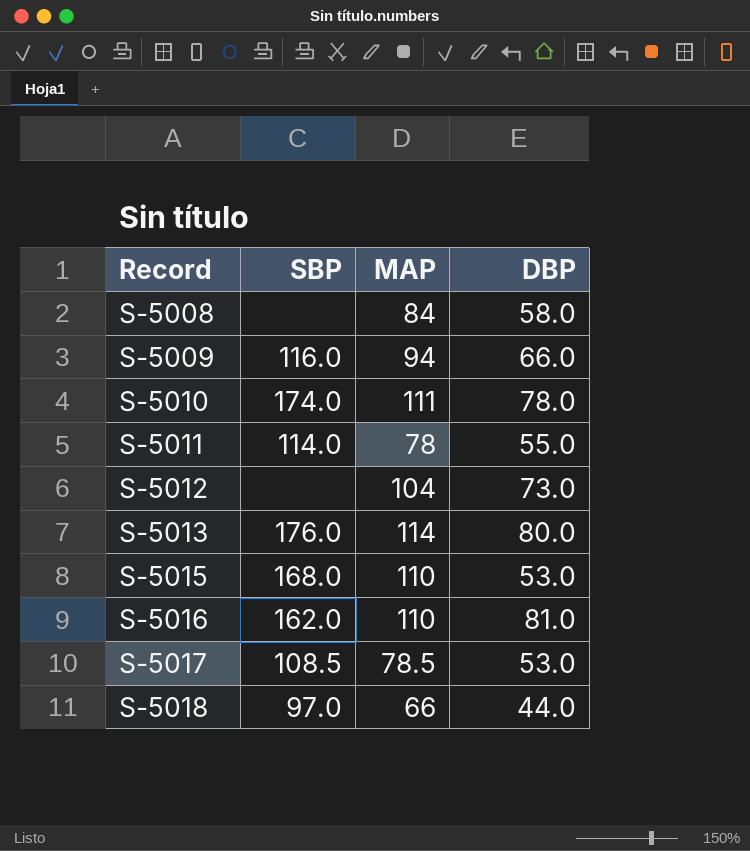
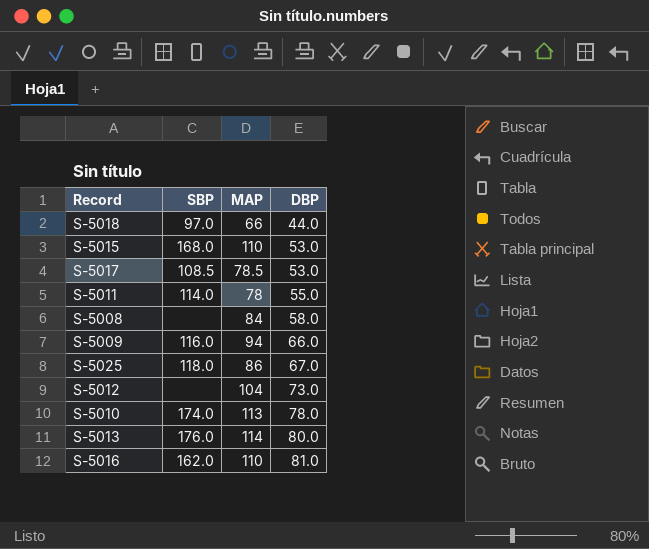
row order: Record ascending -> DBP ascending
row S-5025: none -> 118.0 | 86 | 67.0
S-5010 | MAP: 111 -> 113

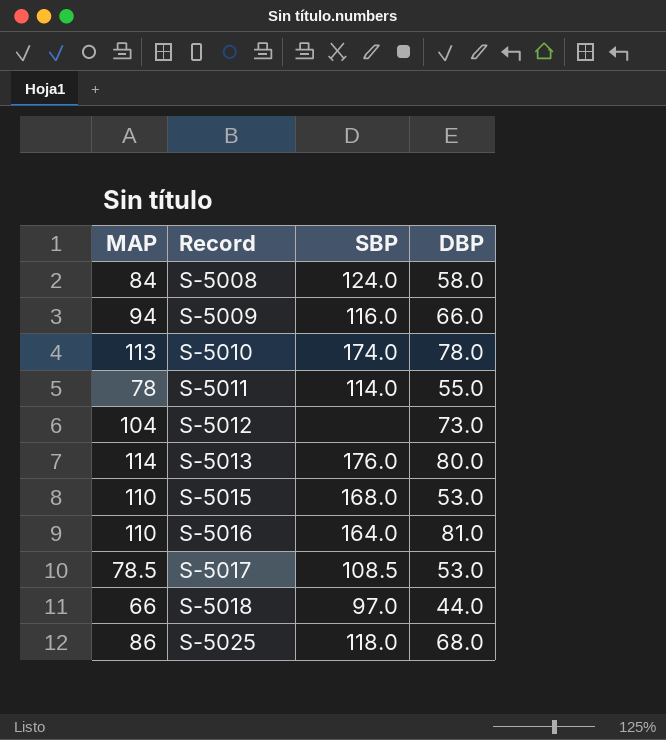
row order: DBP ascending -> Record ascending
column MAP | position: 3 -> 1
S-5008 | SBP: none -> 124.0
S-5016 | SBP: 162.0 -> 164.0
S-5025 | DBP: 67.0 -> 68.0

